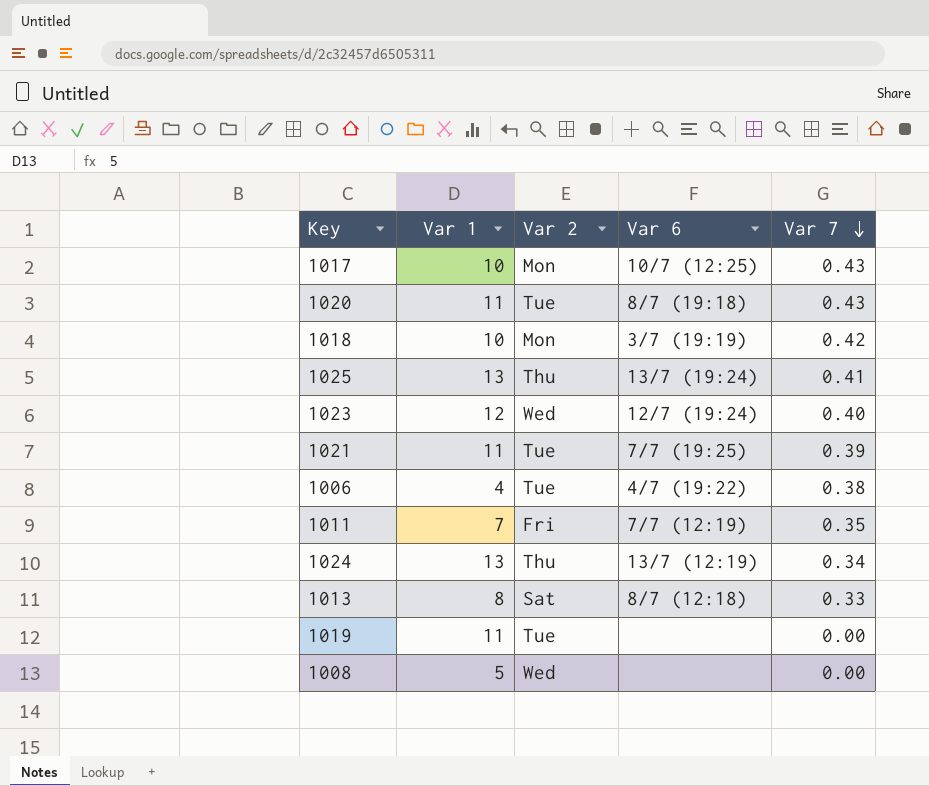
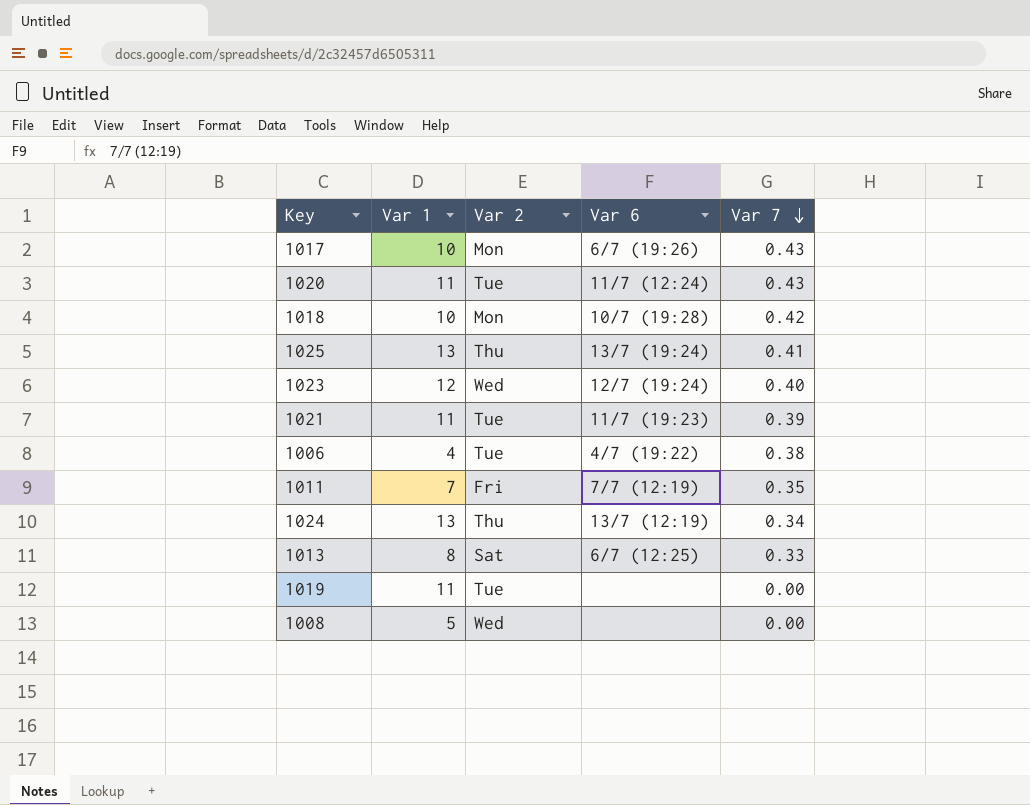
1017 | Var 6: 10/7 (12:25) -> 6/7 (19:26)
1020 | Var 6: 8/7 (19:18) -> 11/7 (12:24)
1018 | Var 6: 3/7 (19:19) -> 10/7 (19:28)
1021 | Var 6: 7/7 (19:25) -> 11/7 (19:23)
1013 | Var 6: 8/7 (12:18) -> 6/7 (12:25)

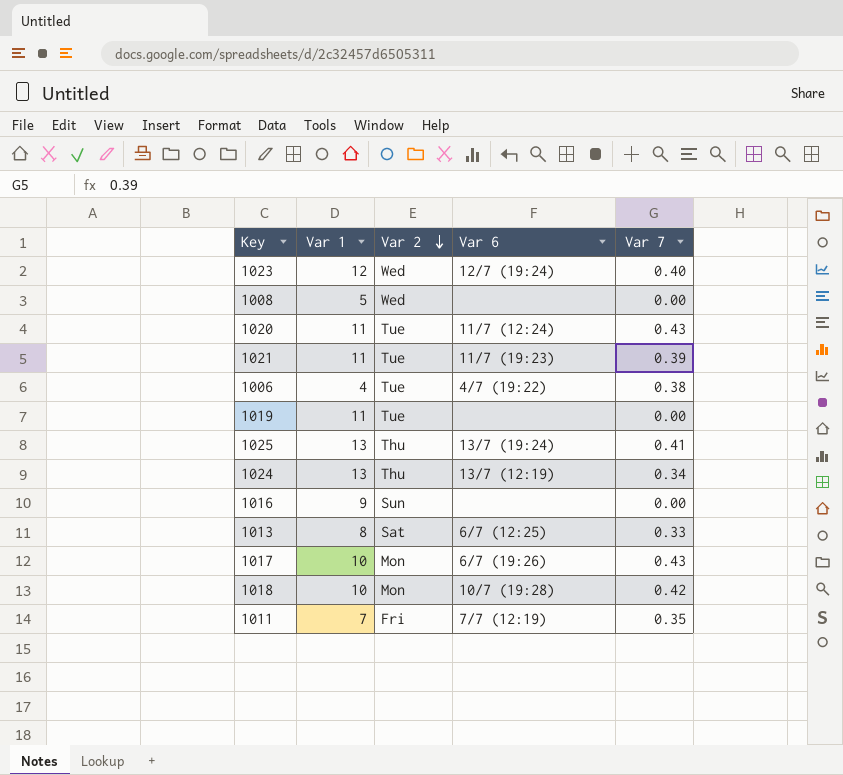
row order: Var 7 descending -> Var 2 descending
row 1016: none -> 9 | Sun | none | 0.00

